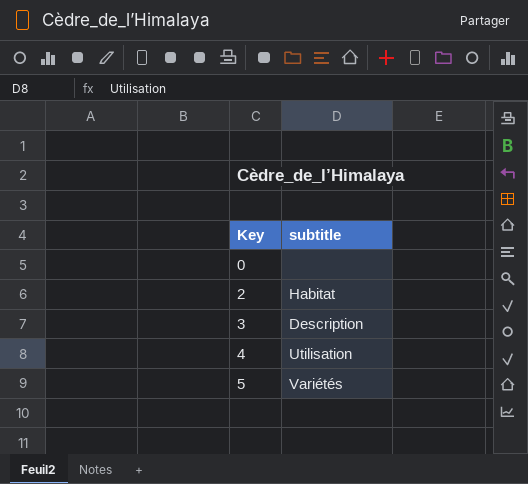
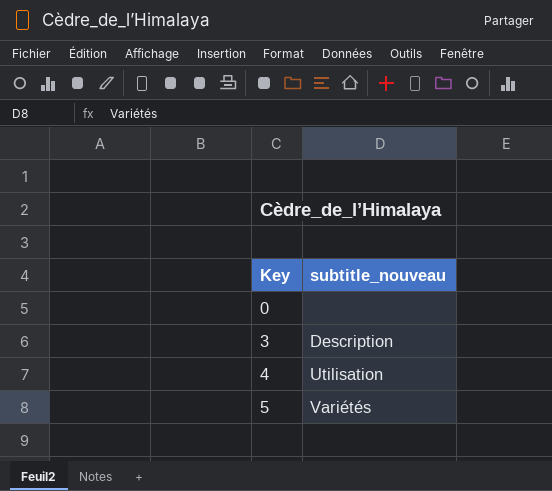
column name: subtitle -> subtitle_nouveau
row 2: Habitat -> none

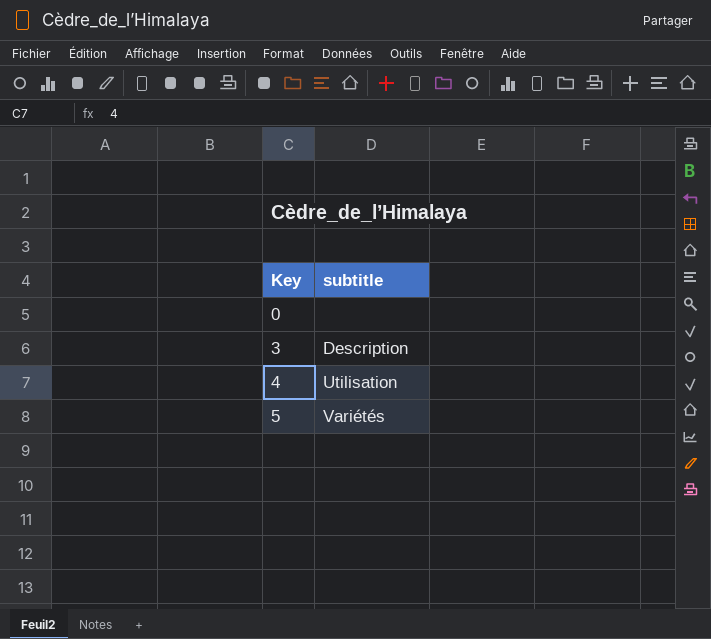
column name: subtitle_nouveau -> subtitle

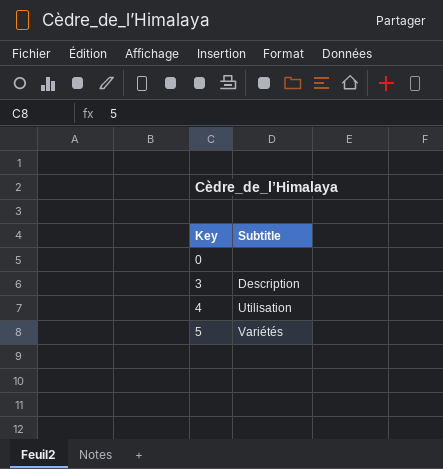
column name: subtitle -> Subtitle

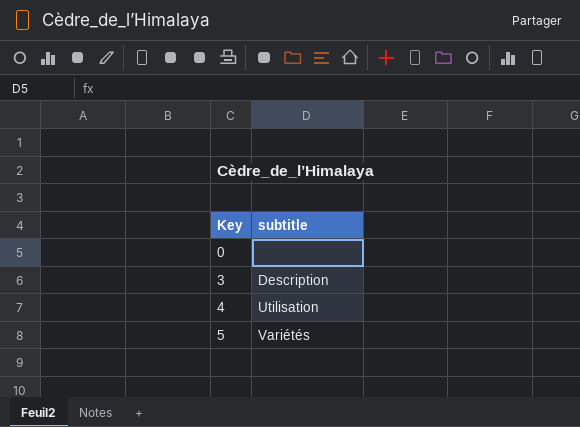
column name: Subtitle -> subtitle

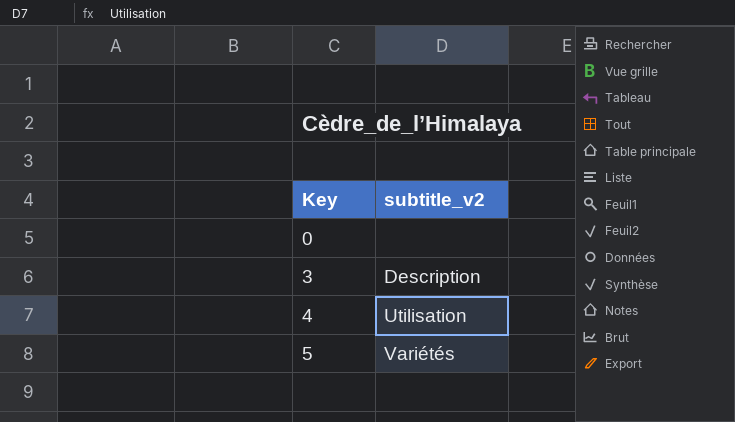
column name: subtitle -> subtitle_v2

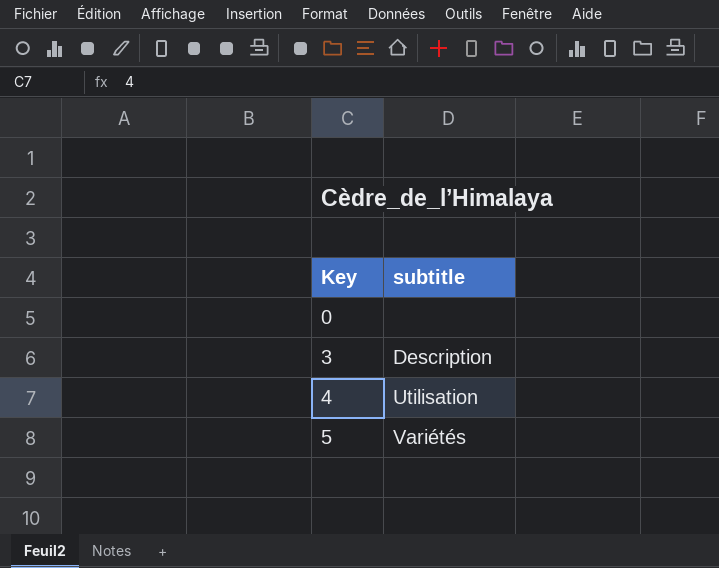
column name: subtitle_v2 -> subtitle

